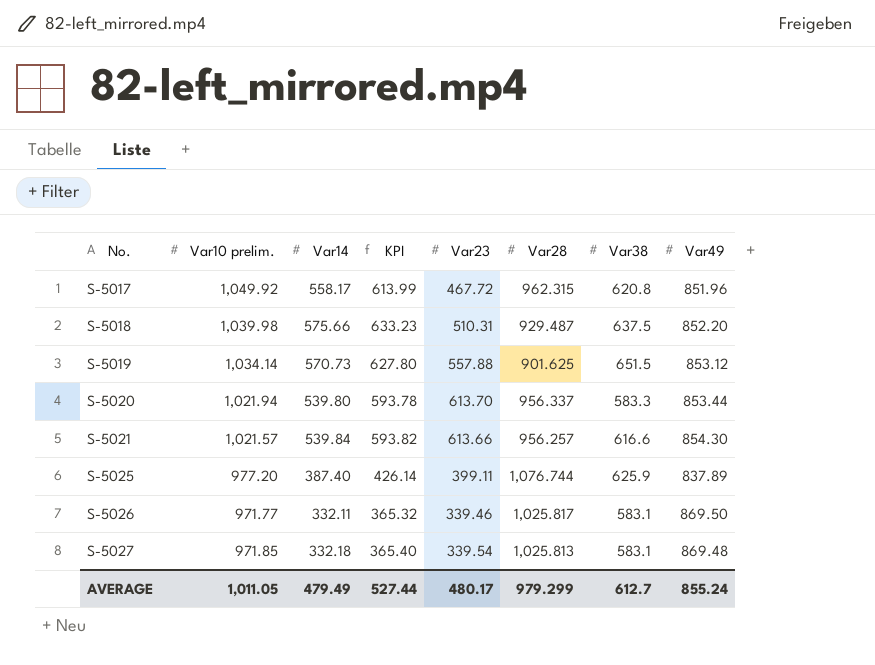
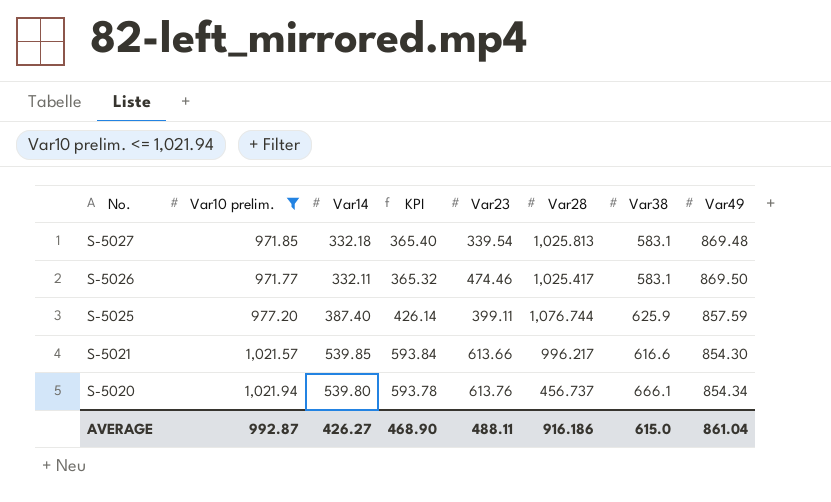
filter: none -> Var10 prelim. <= 1,021.94
row order: No. ascending -> No. descending
S-5026 | Var23: 339.46 -> 474.46
S-5026 | Var28: 1,025.817 -> 1,025.417
S-5025 | Var49: 837.89 -> 857.59
S-5021 | Var14: 539.84 -> 539.85
S-5021 | KPI: 593.82 -> 593.84
S-5021 | Var28: 956.257 -> 996.217
S-5020 | Var23: 613.70 -> 613.76
S-5020 | Var28: 956.337 -> 456.737
S-5020 | Var38: 583.3 -> 666.1
S-5020 | Var49: 853.44 -> 854.34
AVERAGE | Var10 prelim.: 1,011.05 -> 992.87
AVERAGE | Var14: 479.49 -> 426.27
AVERAGE | KPI: 527.44 -> 468.90
AVERAGE | Var23: 480.17 -> 488.11
AVERAGE | Var28: 979.299 -> 916.186
AVERAGE | Var38: 612.7 -> 615.0
AVERAGE | Var49: 855.24 -> 861.04

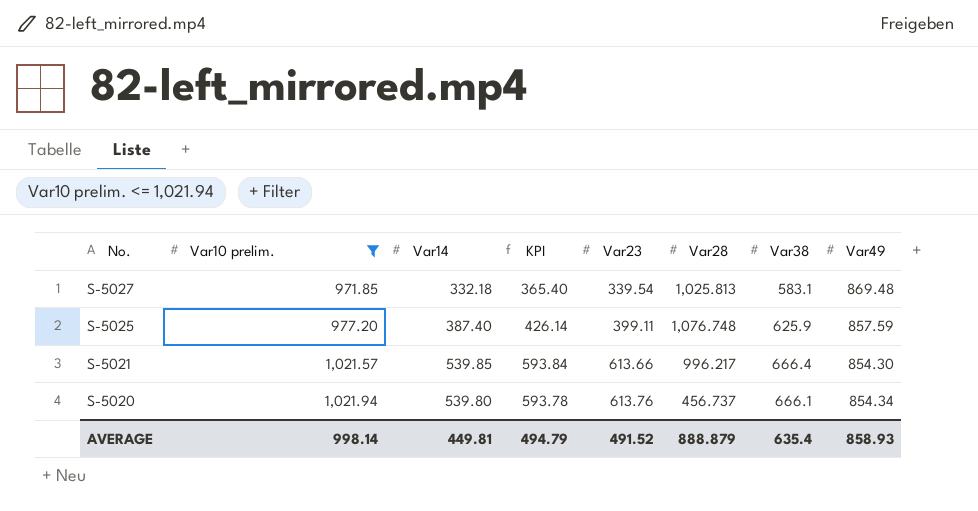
row S-5026: 971.77 | 332.11 | 365.32 | 474.46 | 1,025.417 | 583.1 | 869.50 -> none
S-5025 | Var28: 1,076.744 -> 1,076.748
S-5021 | Var38: 616.6 -> 666.4
AVERAGE | Var10 prelim.: 992.87 -> 998.14
AVERAGE | Var14: 426.27 -> 449.81
AVERAGE | KPI: 468.90 -> 494.79
AVERAGE | Var23: 488.11 -> 491.52
AVERAGE | Var28: 916.186 -> 888.879
AVERAGE | Var38: 615.0 -> 635.4
AVERAGE | Var49: 861.04 -> 858.93

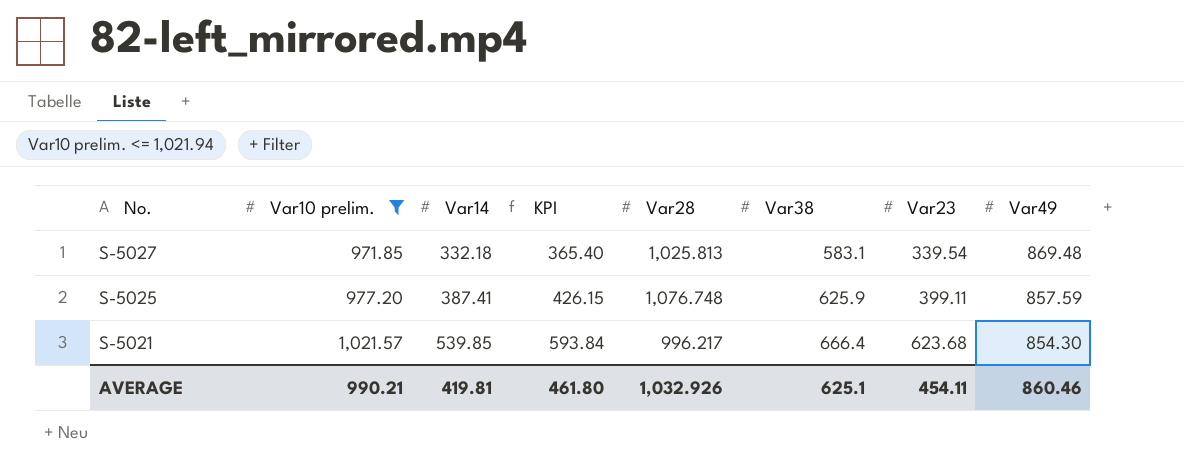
column Var23 | position: 5 -> 7
row S-5020: 1,021.94 | 539.80 | 593.78 | 613.76 | 456.737 | 666.1 | 854.34 -> none
S-5025 | Var14: 387.40 -> 387.41
S-5025 | KPI: 426.14 -> 426.15
S-5021 | Var23: 613.66 -> 623.68
AVERAGE | Var10 prelim.: 998.14 -> 990.21
AVERAGE | Var14: 449.81 -> 419.81
AVERAGE | KPI: 494.79 -> 461.80
AVERAGE | Var28: 888.879 -> 1,032.926
AVERAGE | Var38: 635.4 -> 625.1
AVERAGE | Var23: 491.52 -> 454.11
AVERAGE | Var49: 858.93 -> 860.46

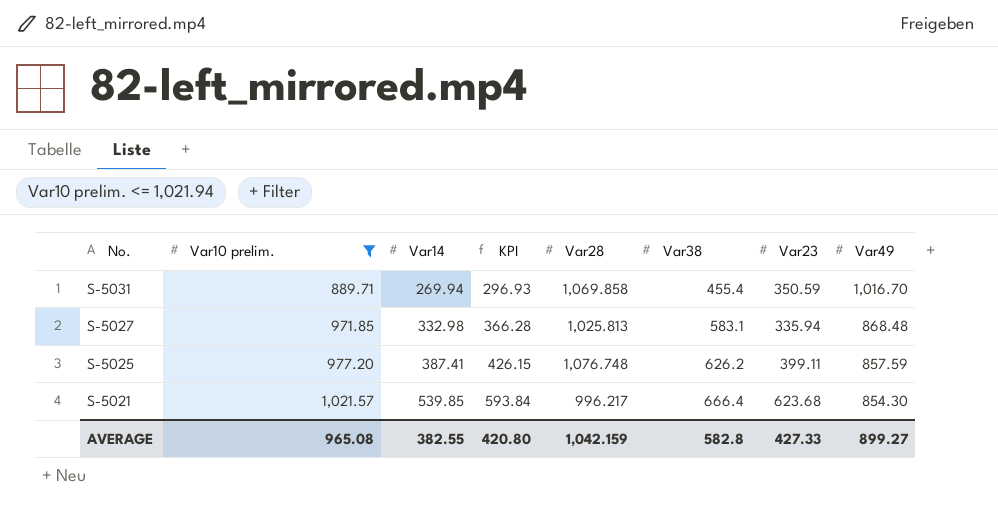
row S-5031: none -> 889.71 | 269.94 | 296.93 | 1,069.858 | 455.4 | 350.59 | 1,016.70
S-5027 | Var14: 332.18 -> 332.98
S-5027 | KPI: 365.40 -> 366.28
S-5027 | Var23: 339.54 -> 335.94
S-5027 | Var49: 869.48 -> 868.48
S-5025 | Var38: 625.9 -> 626.2
AVERAGE | Var10 prelim.: 990.21 -> 965.08
AVERAGE | Var14: 419.81 -> 382.55
AVERAGE | KPI: 461.80 -> 420.80
AVERAGE | Var28: 1,032.926 -> 1,042.159
AVERAGE | Var38: 625.1 -> 582.8
AVERAGE | Var23: 454.11 -> 427.33
AVERAGE | Var49: 860.46 -> 899.27

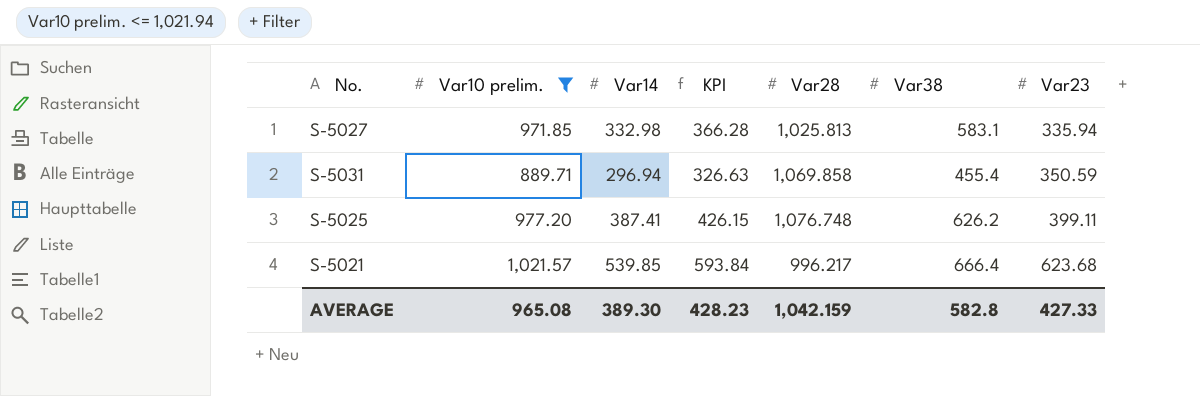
row order: No. descending -> Var23 ascending
column Var49 | position: 8 -> none
S-5031 | Var14: 269.94 -> 296.94
S-5031 | KPI: 296.93 -> 326.63
AVERAGE | Var14: 382.55 -> 389.30
AVERAGE | KPI: 420.80 -> 428.23

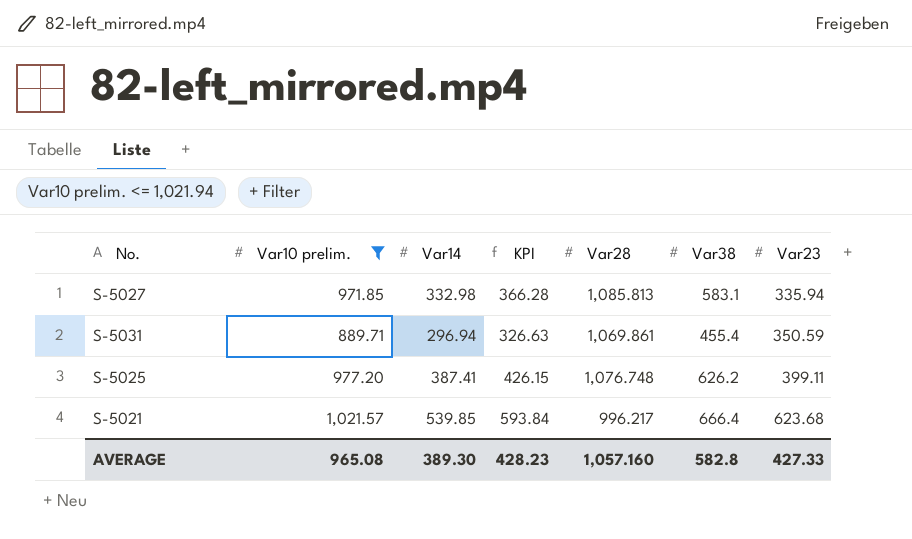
S-5027 | Var28: 1,025.813 -> 1,085.813
S-5031 | Var28: 1,069.858 -> 1,069.861
AVERAGE | Var28: 1,042.159 -> 1,057.160

